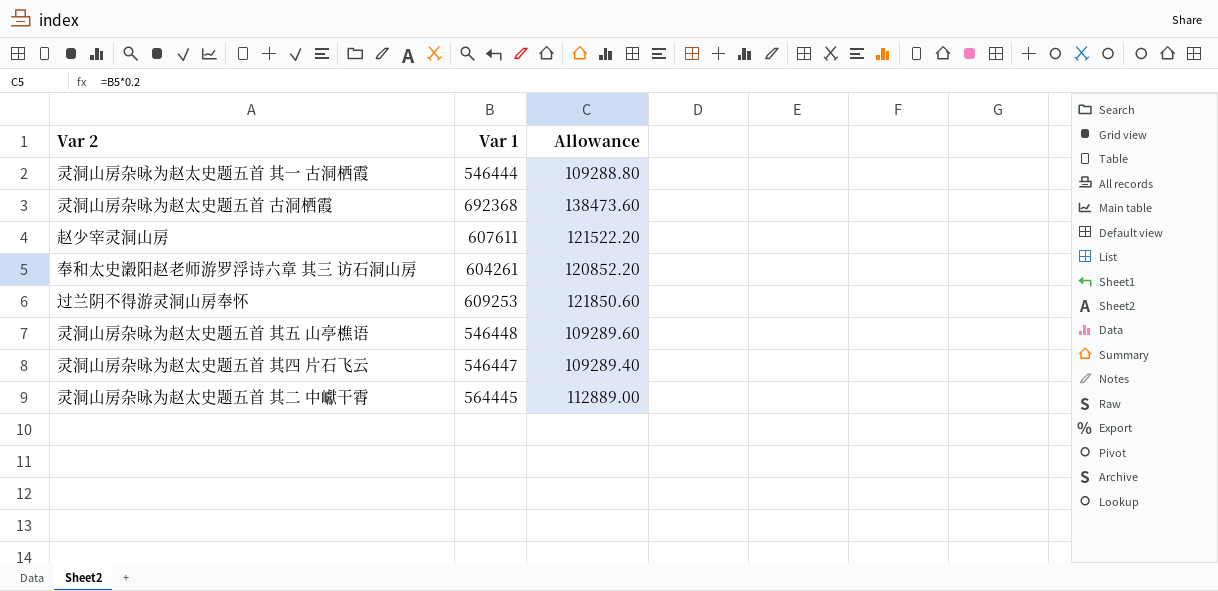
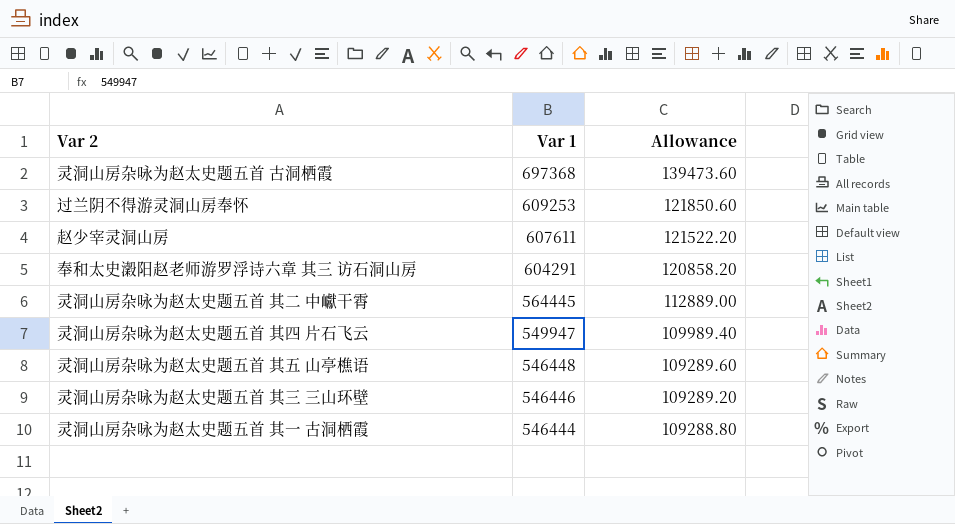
row order: none -> Var 1 descending
灵洞山房杂咏为赵太史题五首 古洞栖霞 | Var 1: 692368 -> 697368
灵洞山房杂咏为赵太史题五首 古洞栖霞 | Allowance: 138473.60 -> 139473.60
奉和太史瀔阳赵老师游罗浮诗六章 其三 访石洞山房 | Var 1: 604261 -> 604291
奉和太史瀔阳赵老师游罗浮诗六章 其三 访石洞山房 | Allowance: 120852.20 -> 120858.20
灵洞山房杂咏为赵太史题五首 其四 片石飞云 | Var 1: 546447 -> 549947
灵洞山房杂咏为赵太史题五首 其四 片石飞云 | Allowance: 109289.40 -> 109989.40
row 灵洞山房杂咏为赵太史题五首 其三 三山环壁: none -> 546446 | 109289.20

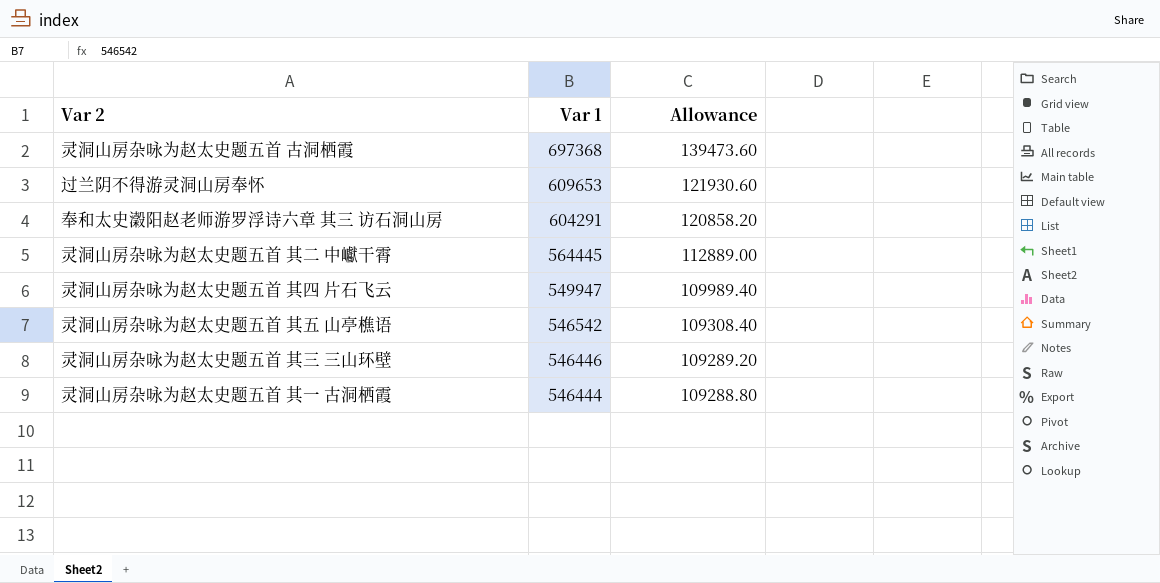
row 赵少宰灵洞山房: 607611 | 121522.20 -> none
过兰阴不得游灵洞山房奉怀 | Var 1: 609253 -> 609653
过兰阴不得游灵洞山房奉怀 | Allowance: 121850.60 -> 121930.60
灵洞山房杂咏为赵太史题五首 其五 山亭樵语 | Var 1: 546448 -> 546542
灵洞山房杂咏为赵太史题五首 其五 山亭樵语 | Allowance: 109289.60 -> 109308.40

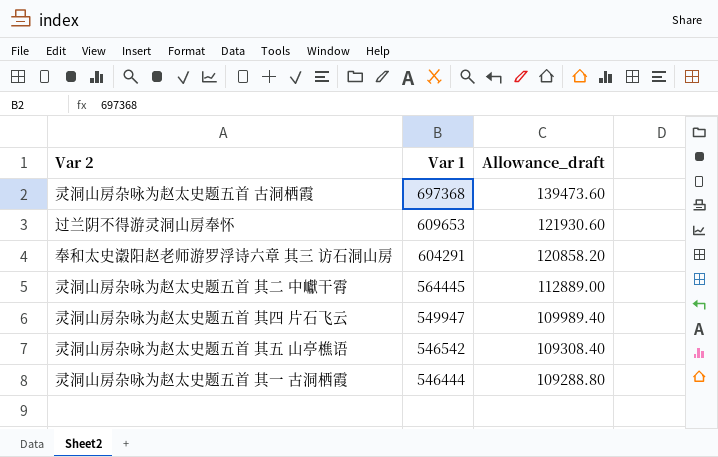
column name: Allowance -> Allowance_draft
row 灵洞山房杂咏为赵太史题五首 其三 三山环壁: 546446 | 109289.20 -> none

